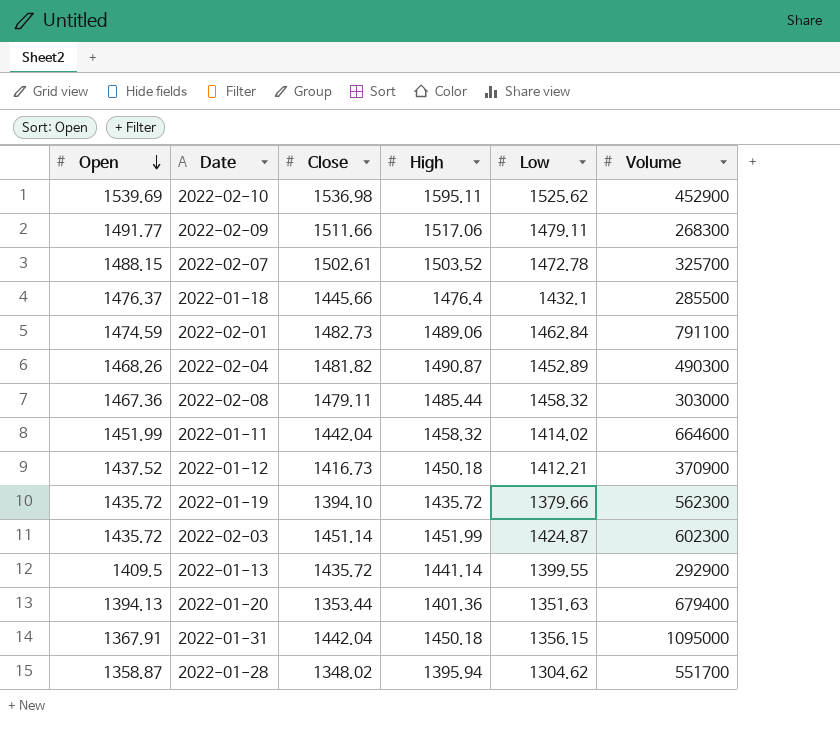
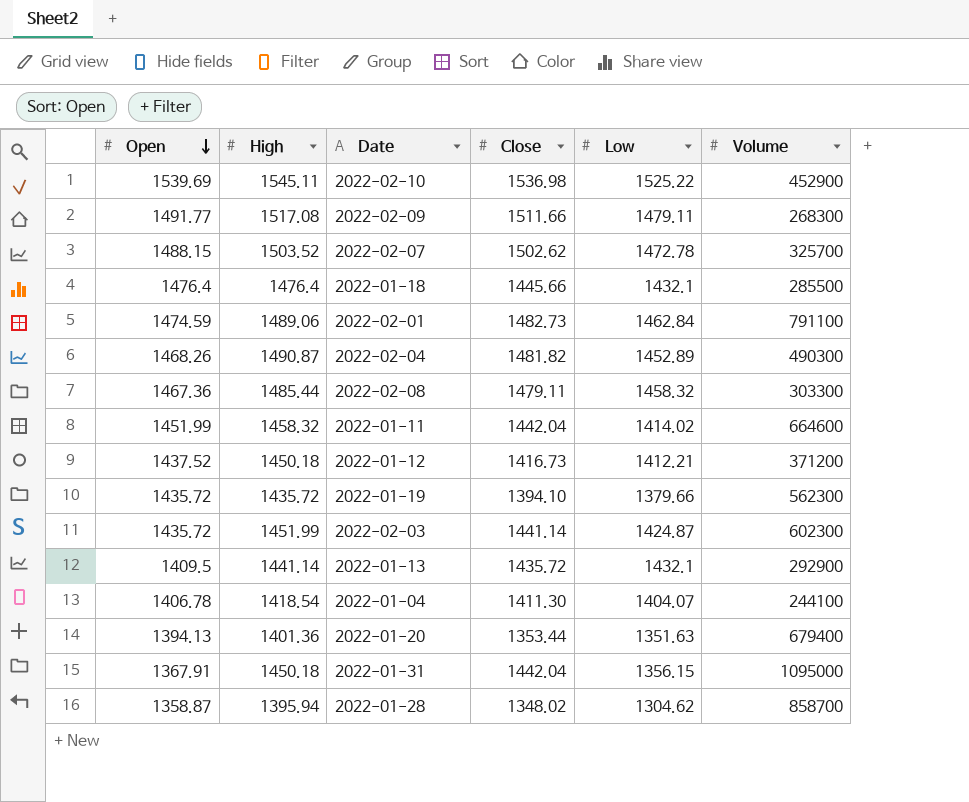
column High | position: 4 -> 2
2022-02-10 | High: 1595.11 -> 1545.11
2022-02-10 | Low: 1525.62 -> 1525.22
2022-02-09 | High: 1517.06 -> 1517.08
2022-02-07 | Close: 1502.61 -> 1502.62
2022-01-18 | Open: 1476.37 -> 1476.4
2022-02-08 | Volume: 303000 -> 303300
2022-01-12 | Volume: 370900 -> 371200
2022-02-03 | Close: 1451.14 -> 1441.14
2022-01-13 | Low: 1399.55 -> 1432.1
row 2022-01-04: none -> 1406.78 | 1418.54 | 1411.30 | 1404.07 | 244100
2022-01-28 | Volume: 551700 -> 858700

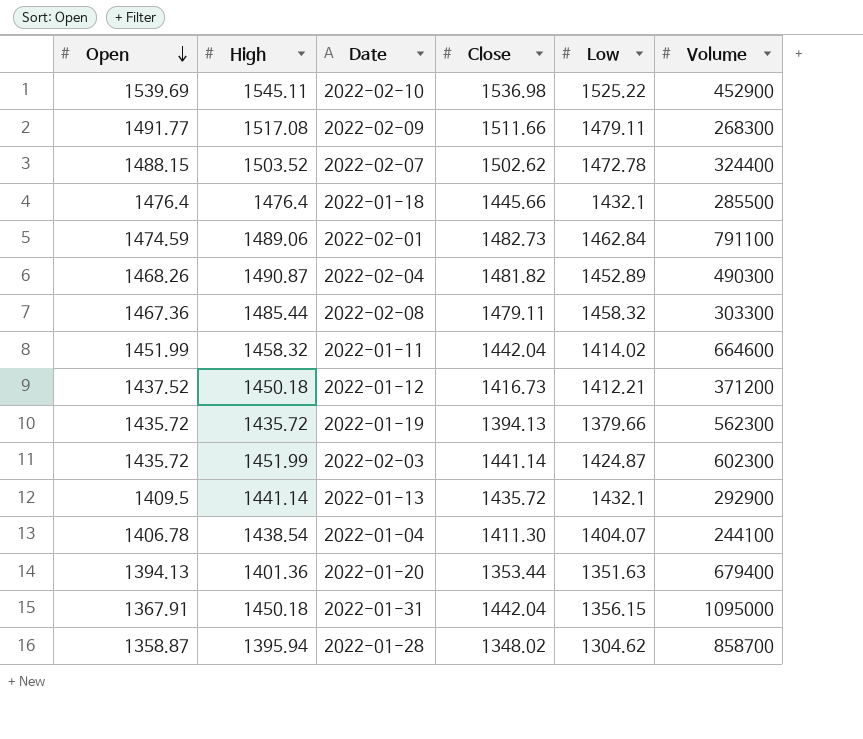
2022-02-07 | Volume: 325700 -> 324400
2022-01-19 | Close: 1394.10 -> 1394.13
2022-01-04 | High: 1418.54 -> 1438.54

